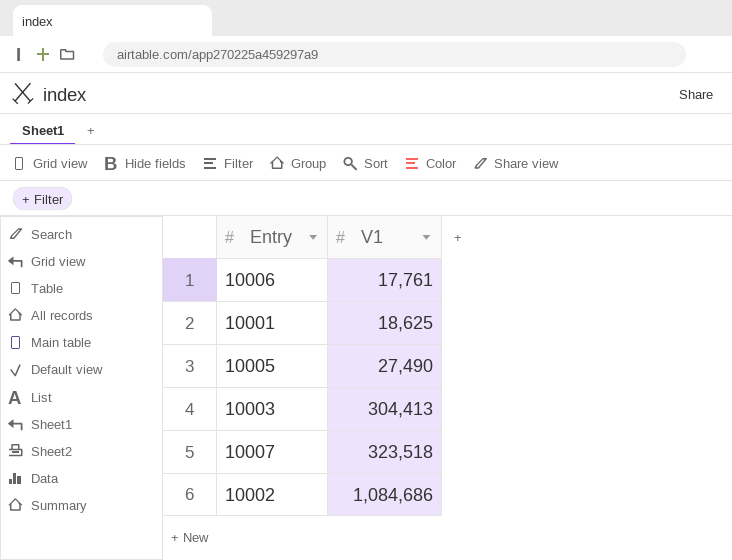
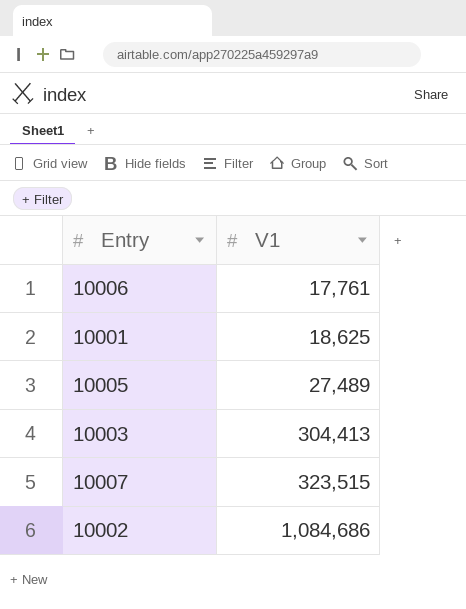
10005 | V1: 27,490 -> 27,489
10007 | V1: 323,518 -> 323,515

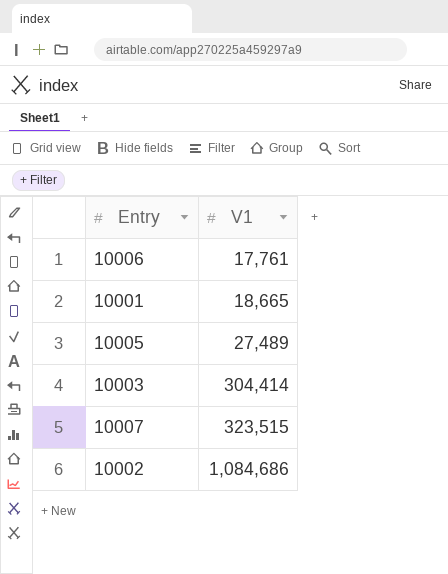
10001 | V1: 18,625 -> 18,665
10003 | V1: 304,413 -> 304,414

